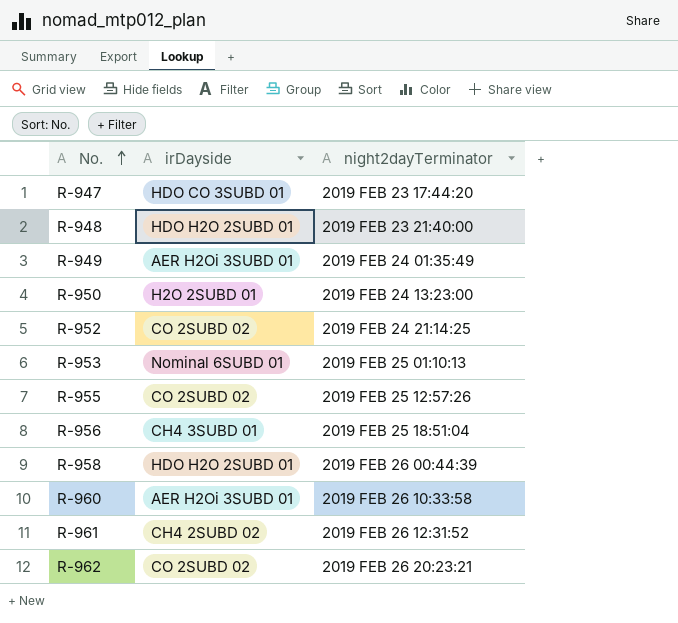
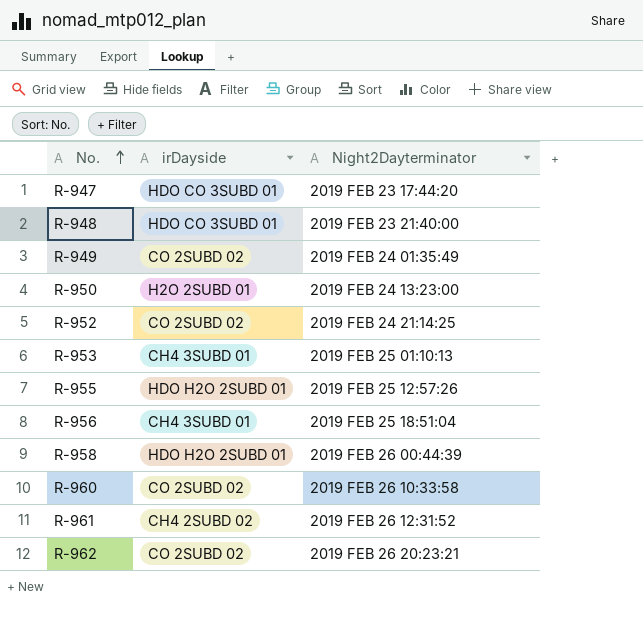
column name: night2dayTerminator -> Night2Dayterminator
R-948 | irDayside: HDO H2O 2SUBD 01 -> HDO CO 3SUBD 01
R-949 | irDayside: AER H2Oi 3SUBD 01 -> CO 2SUBD 02
R-953 | irDayside: Nominal 6SUBD 01 -> CH4 3SUBD 01
R-955 | irDayside: CO 2SUBD 02 -> HDO H2O 2SUBD 01
R-960 | irDayside: AER H2Oi 3SUBD 01 -> CO 2SUBD 02

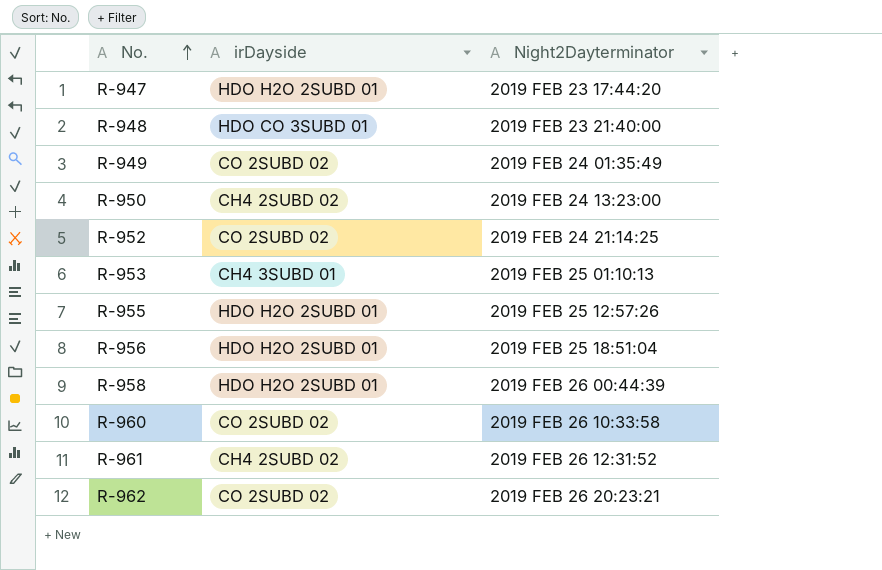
R-947 | irDayside: HDO CO 3SUBD 01 -> HDO H2O 2SUBD 01
R-950 | irDayside: H2O 2SUBD 01 -> CH4 2SUBD 02
R-956 | irDayside: CH4 3SUBD 01 -> HDO H2O 2SUBD 01

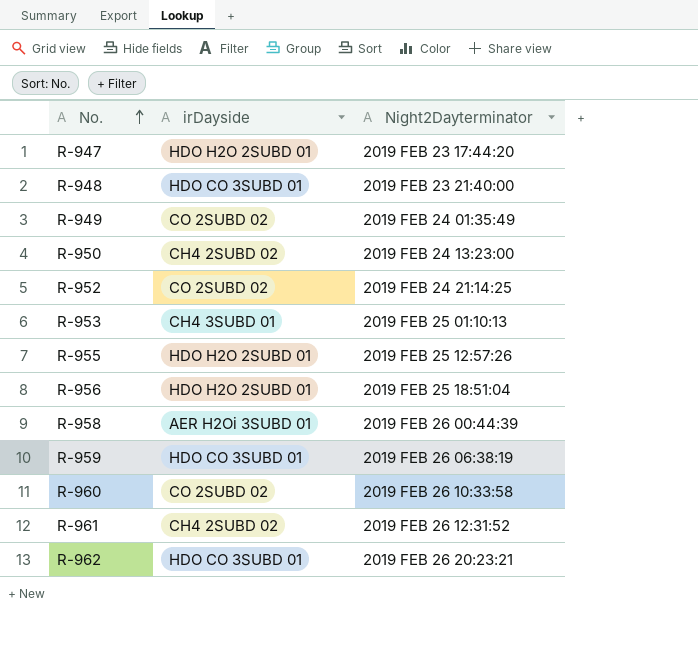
R-958 | irDayside: HDO H2O 2SUBD 01 -> AER H2Oi 3SUBD 01
row R-959: none -> HDO CO 3SUBD 01 | 2019 FEB 26 06:38:19
R-962 | irDayside: CO 2SUBD 02 -> HDO CO 3SUBD 01

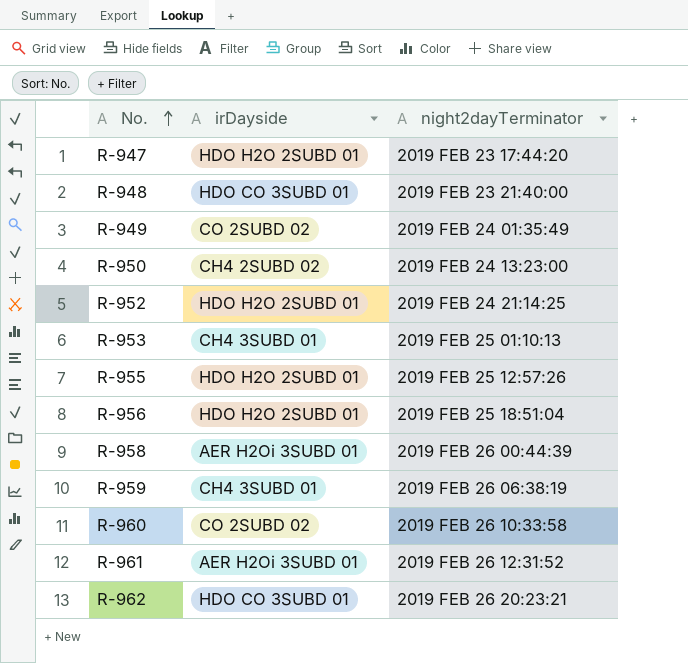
column name: Night2Dayterminator -> night2dayTerminator
R-952 | irDayside: CO 2SUBD 02 -> HDO H2O 2SUBD 01
R-959 | irDayside: HDO CO 3SUBD 01 -> CH4 3SUBD 01
R-961 | irDayside: CH4 2SUBD 02 -> AER H2Oi 3SUBD 01

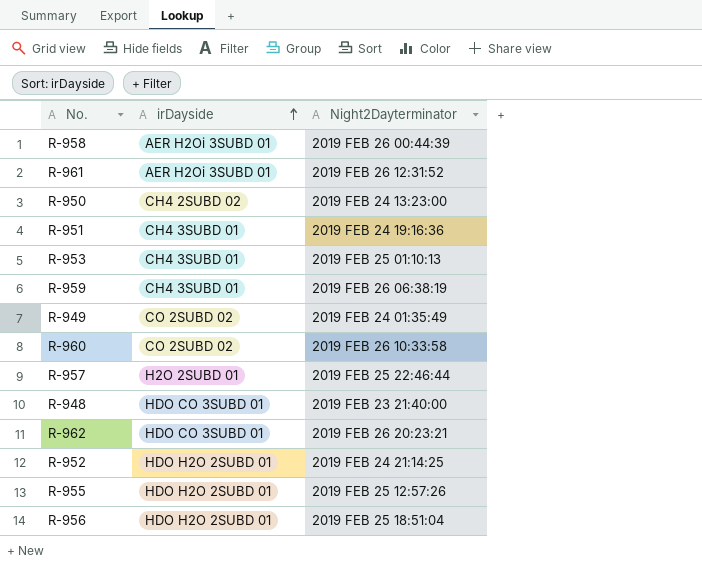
row order: No. ascending -> irDayside ascending
column name: night2dayTerminator -> Night2Dayterminator
row R-947: HDO H2O 2SUBD 01 | 2019 FEB 23 17:44:20 -> none
row R-951: none -> CH4 3SUBD 01 | 2019 FEB 24 19:16:36
row R-957: none -> H2O 2SUBD 01 | 2019 FEB 25 22:46:44

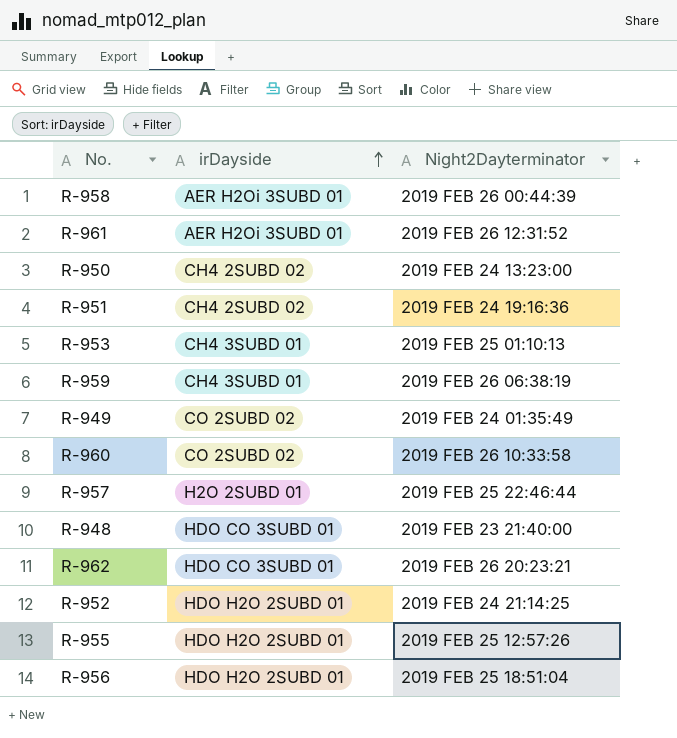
R-951 | irDayside: CH4 3SUBD 01 -> CH4 2SUBD 02

